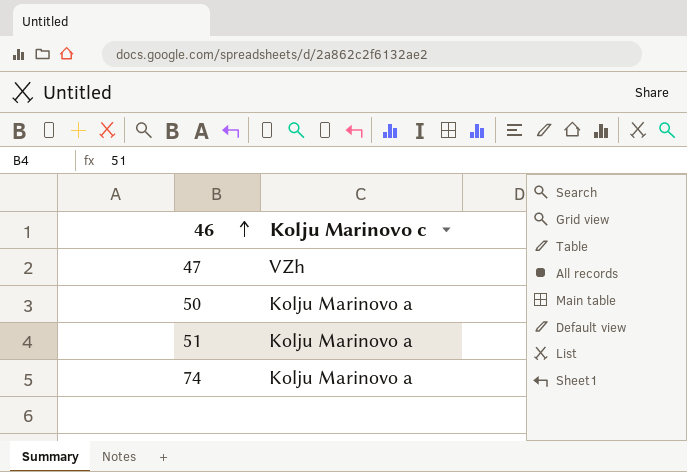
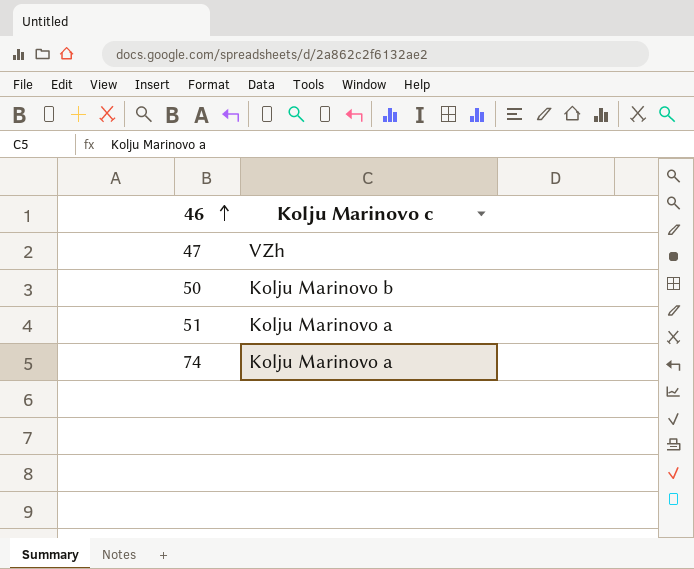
50 | Kolju Marinovo c: Kolju Marinovo a -> Kolju Marinovo b

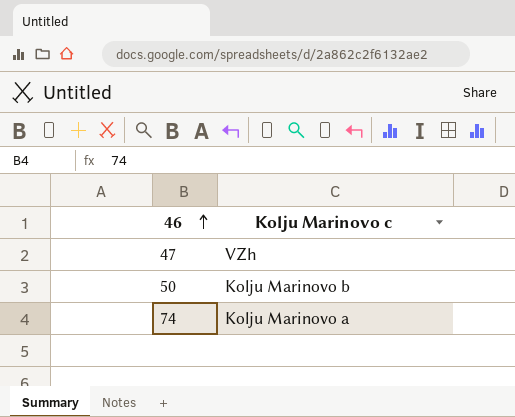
row 51: Kolju Marinovo a -> none

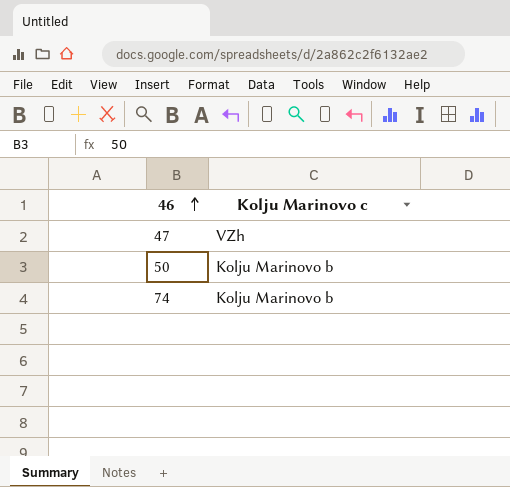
74 | Kolju Marinovo c: Kolju Marinovo a -> Kolju Marinovo b

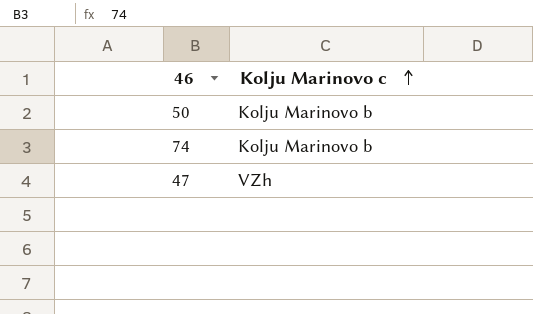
row order: 46 ascending -> Kolju Marinovo c ascending

